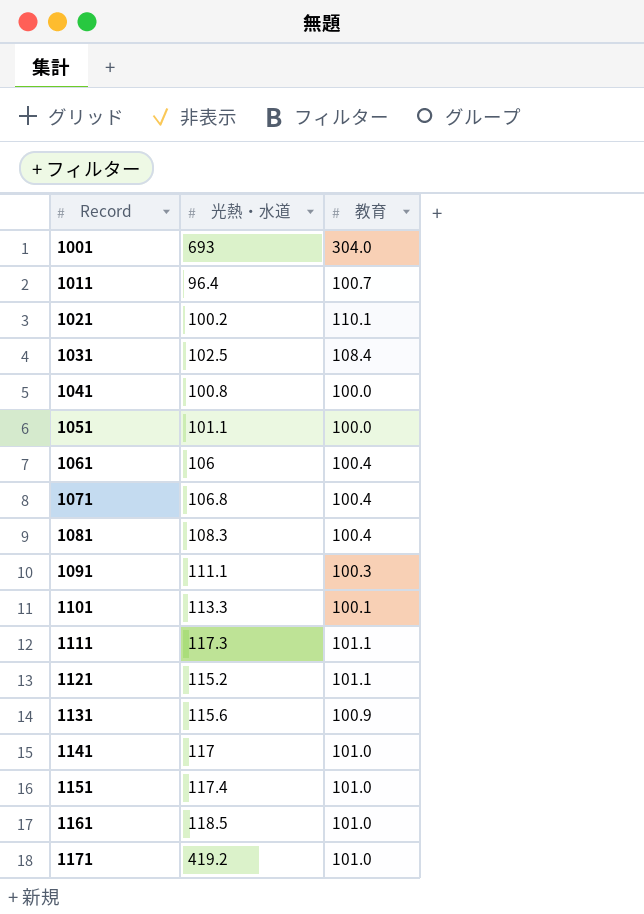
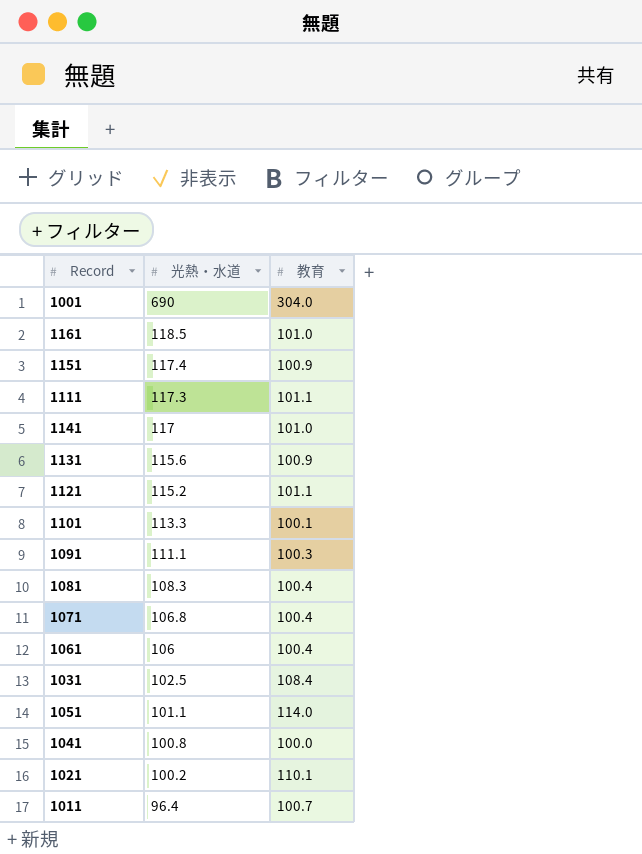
row order: Record ascending -> 光熱・水道 descending
row 1171: 419.2 | 101.0 -> none
1001 | 光熱・水道: 693 -> 690
1151 | 教育: 101.0 -> 100.9
1051 | 教育: 100.0 -> 114.0

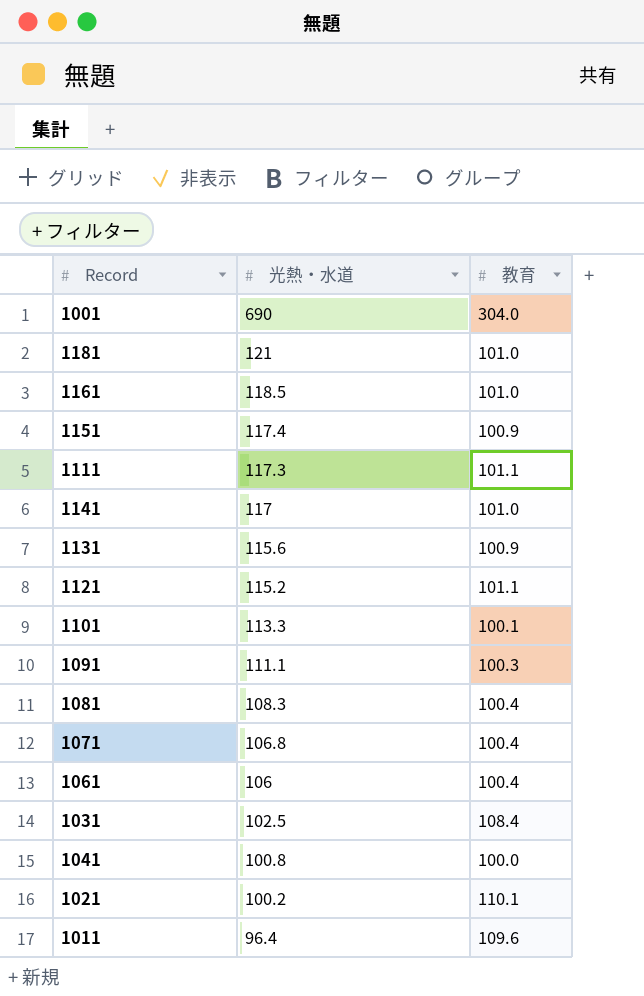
row 1051: 101.1 | 114.0 -> none
row 1181: none -> 121 | 101.0
1011 | 教育: 100.7 -> 109.6

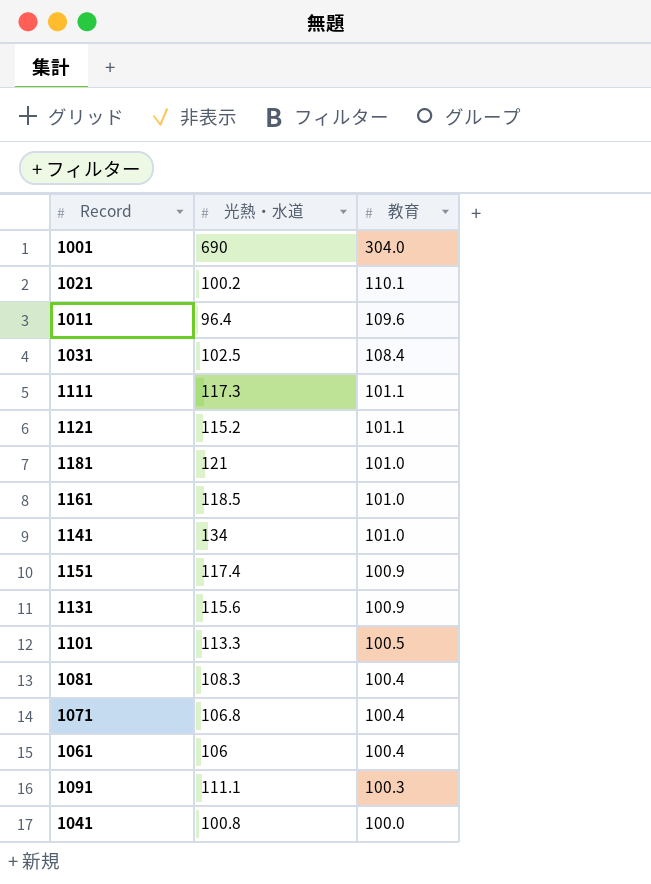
row order: 光熱・水道 descending -> 教育 descending
1141 | 光熱・水道: 117 -> 134
1101 | 教育: 100.1 -> 100.5

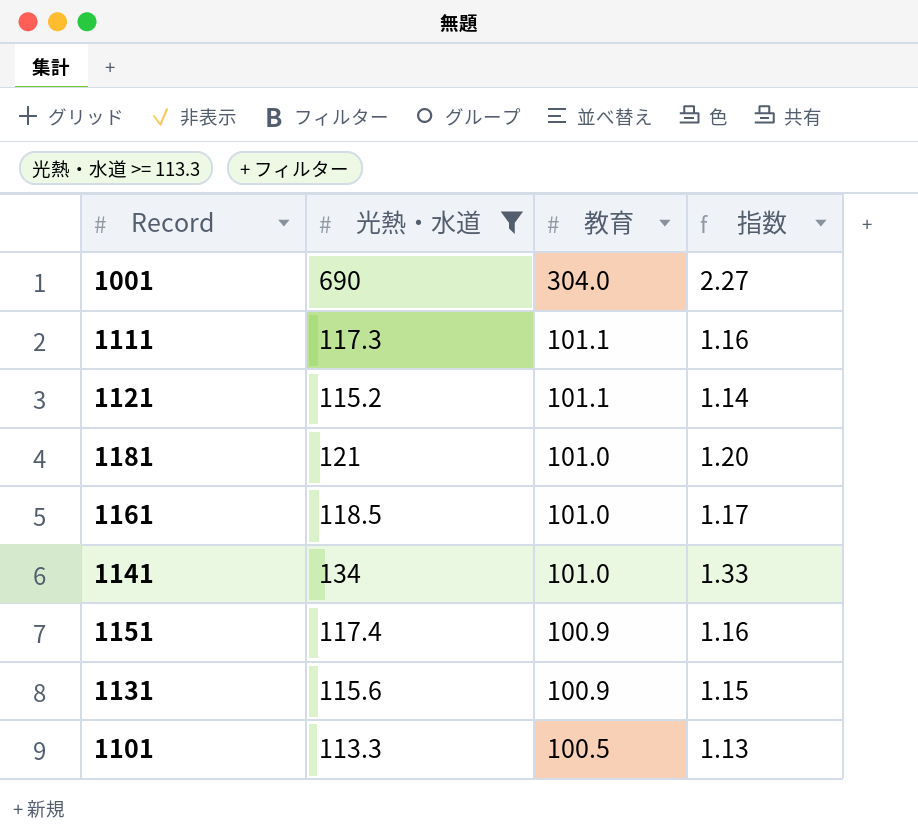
filter: none -> 光熱・水道 >= 113.3
column 指数 | formula: none -> [光熱・水道] / [教育]

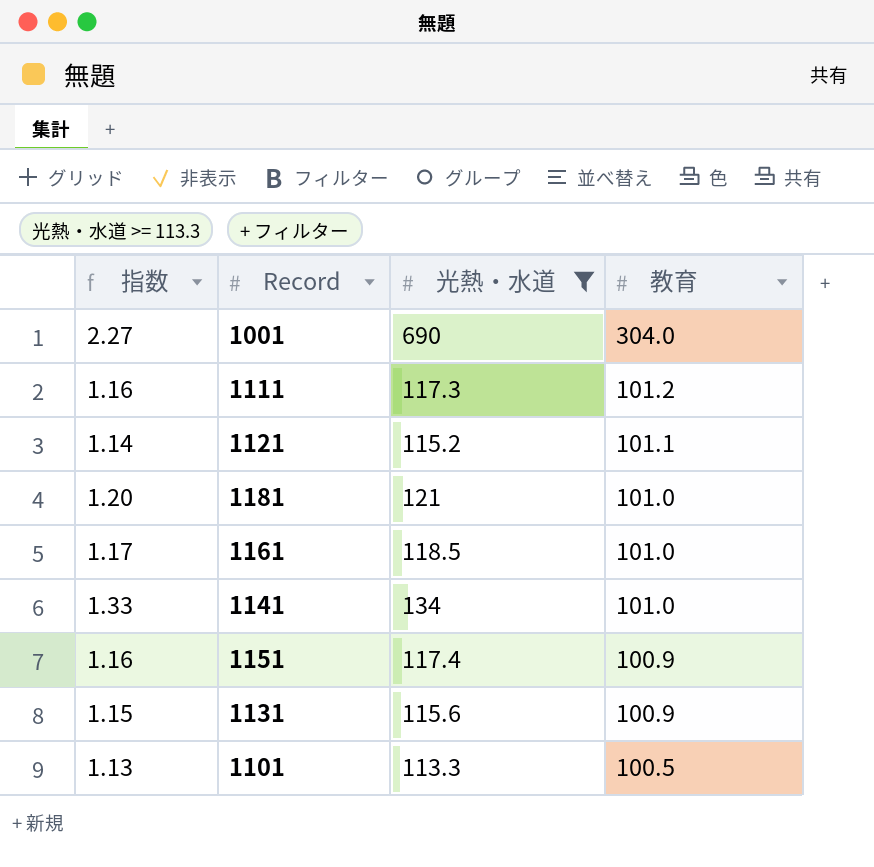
column 指数 | position: 4 -> 1
1111 | 教育: 101.1 -> 101.2

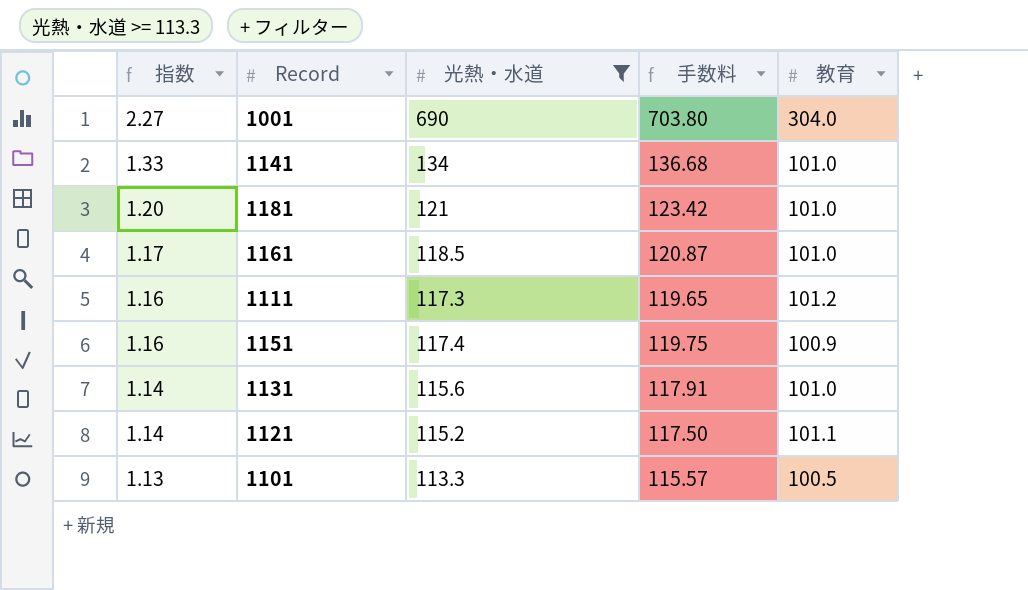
row order: 教育 descending -> 指数 descending
column 手数料 | formula: none -> [光熱・水道] * 1.02
1131 | 指数: 1.15 -> 1.14
1131 | 教育: 100.9 -> 101.0

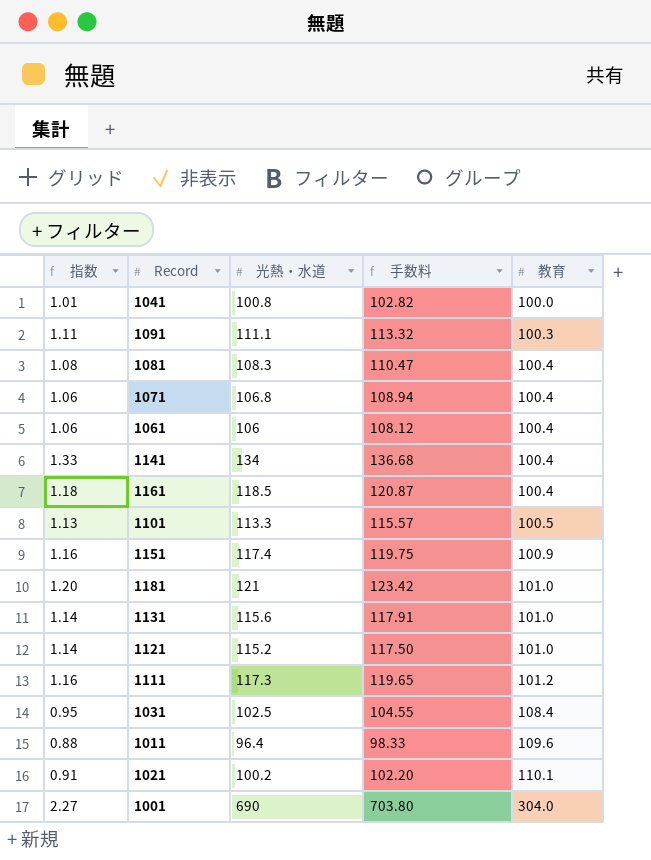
filter: 光熱・水道 >= 113.3 -> none
row order: 指数 descending -> 教育 ascending
1141 | 教育: 101.0 -> 100.4
1161 | 指数: 1.17 -> 1.18
1161 | 教育: 101.0 -> 100.4
1121 | 教育: 101.1 -> 101.0

